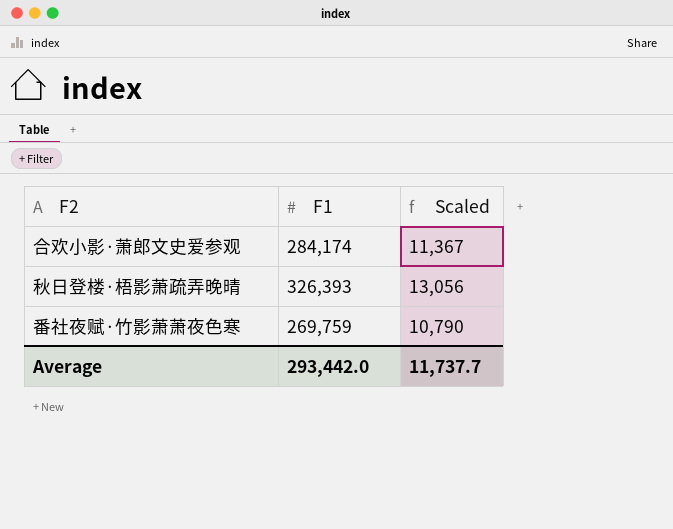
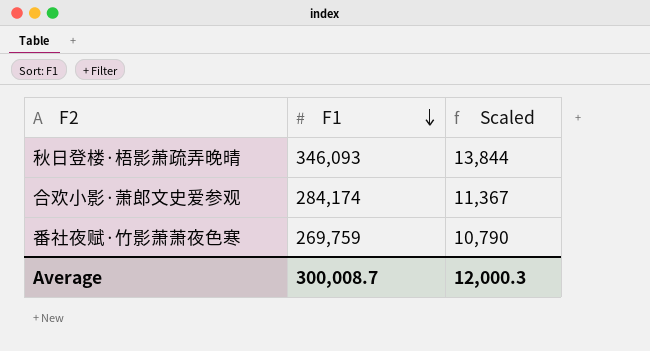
row order: none -> F1 descending
秋日登楼·梧影萧疏弄晚晴 | F1: 326,393 -> 346,093
秋日登楼·梧影萧疏弄晚晴 | Scaled: 13,056 -> 13,844
Average | F1: 293,442.0 -> 300,008.7
Average | Scaled: 11,737.7 -> 12,000.3

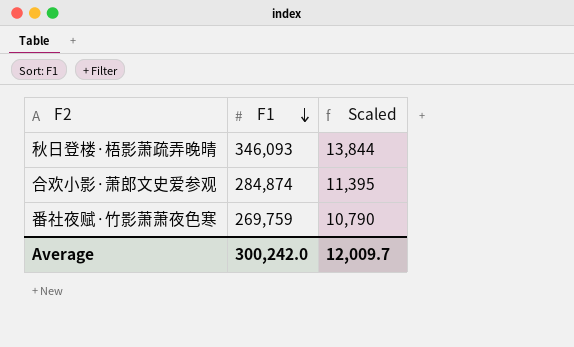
合欢小影·萧郎文史爱参观 | F1: 284,174 -> 284,874
合欢小影·萧郎文史爱参观 | Scaled: 11,367 -> 11,395
Average | F1: 300,008.7 -> 300,242.0
Average | Scaled: 12,000.3 -> 12,009.7

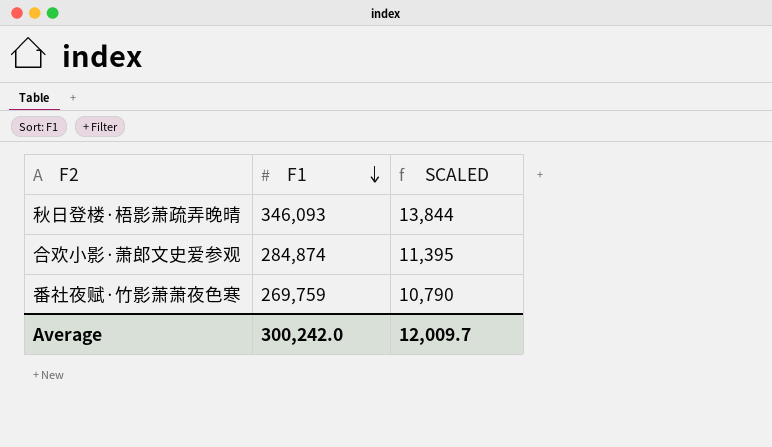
column name: Scaled -> SCALED

